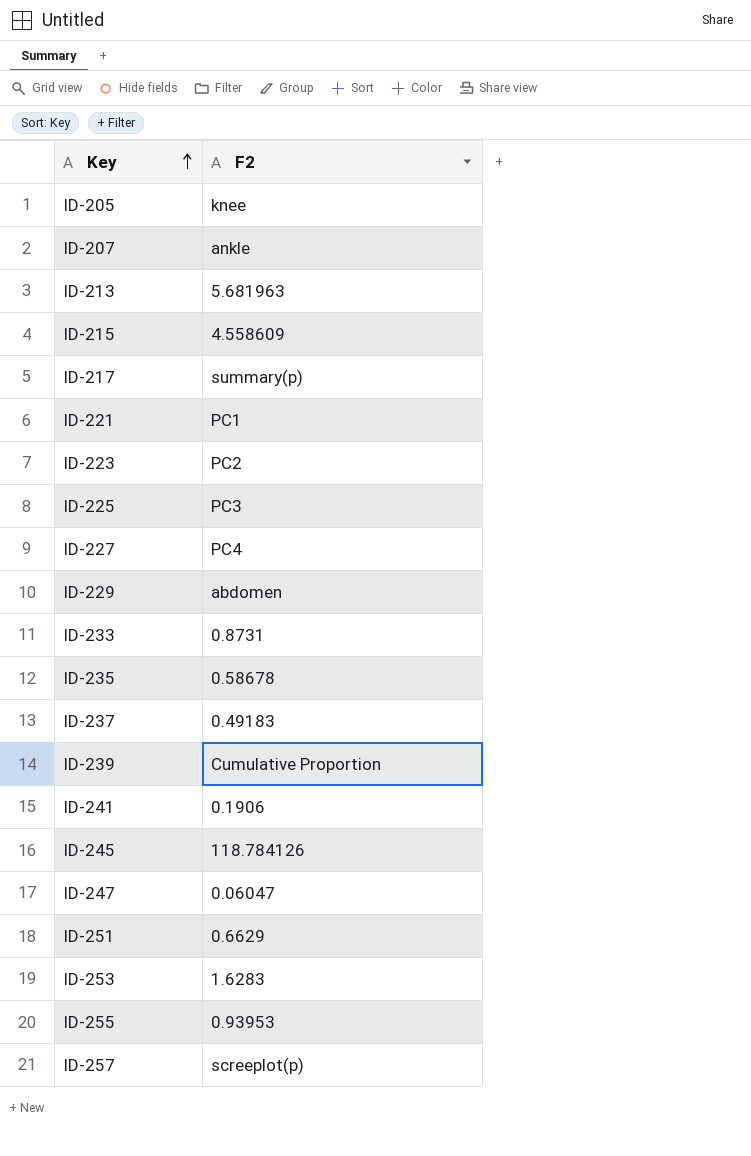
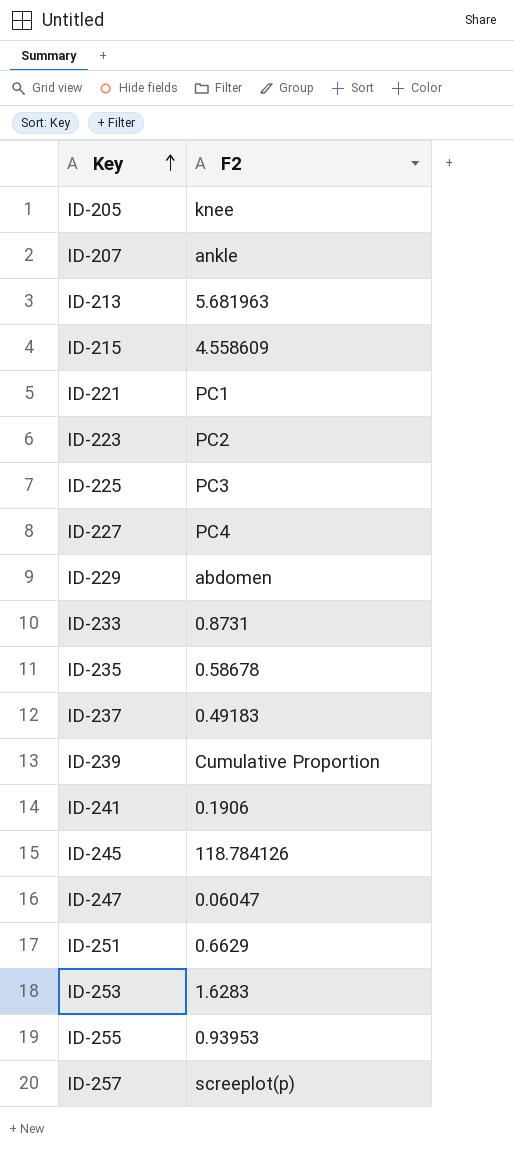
row ID-217: summary(p) -> none

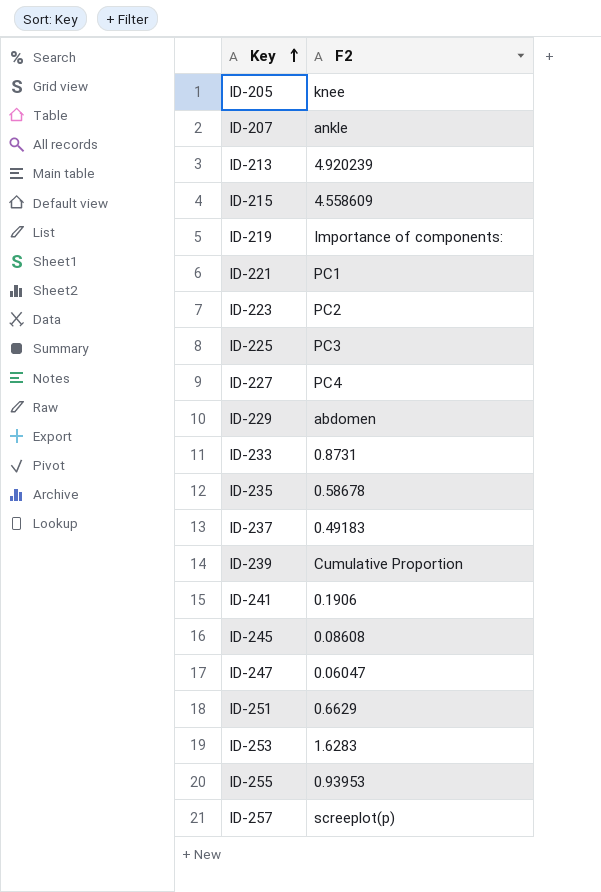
ID-213 | F2: 5.681963 -> 4.920239
row ID-219: none -> Importance of components:
ID-245 | F2: 118.784126 -> 0.08608

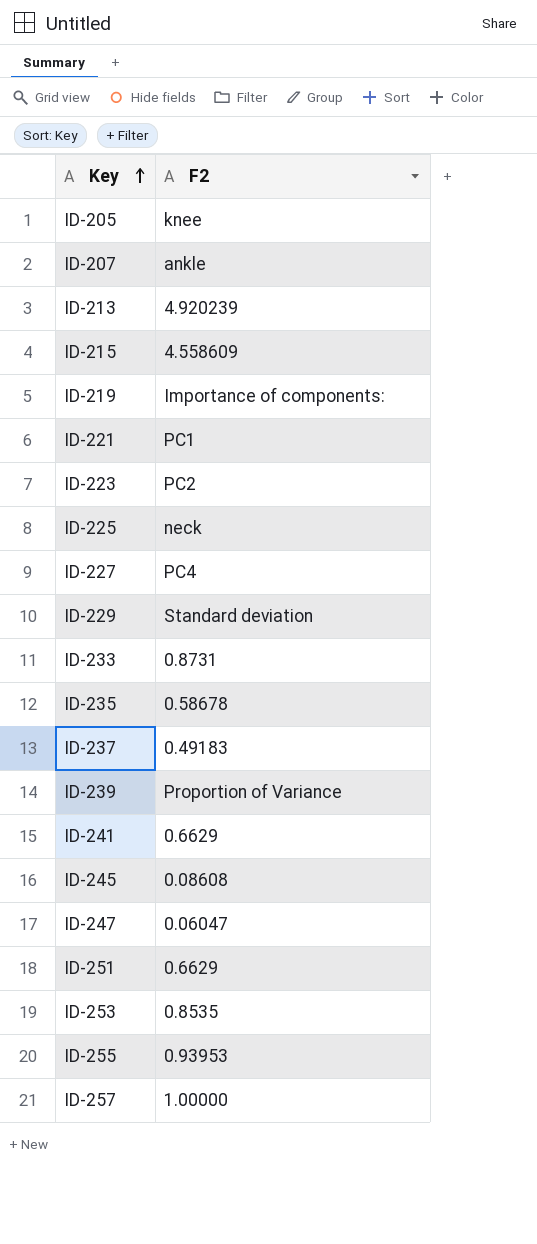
ID-225 | F2: PC3 -> neck
ID-229 | F2: abdomen -> Standard deviation
ID-239 | F2: Cumulative Proportion -> Proportion of Variance
ID-241 | F2: 0.1906 -> 0.6629
ID-253 | F2: 1.6283 -> 0.8535
ID-257 | F2: screeplot(p) -> 1.00000

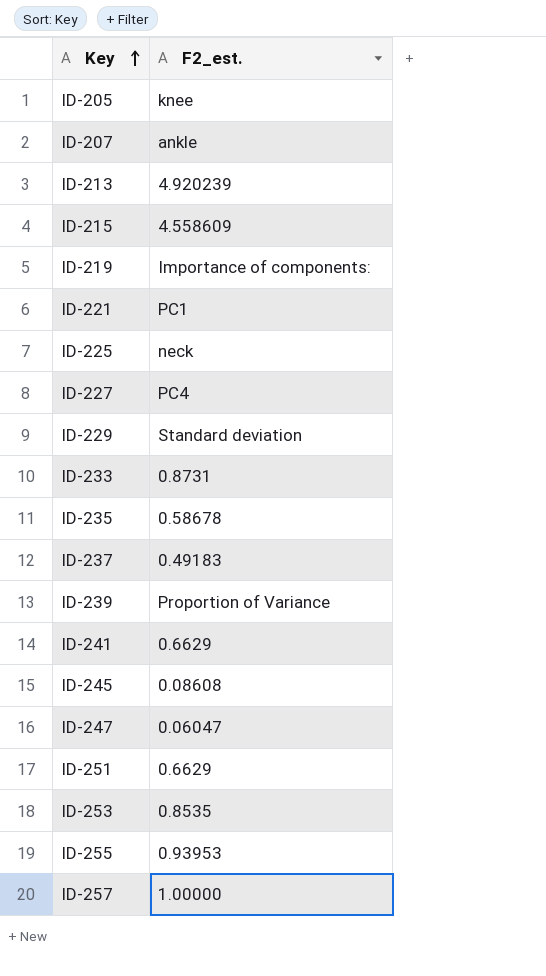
column name: F2 -> F2_est.
row ID-223: PC2 -> none

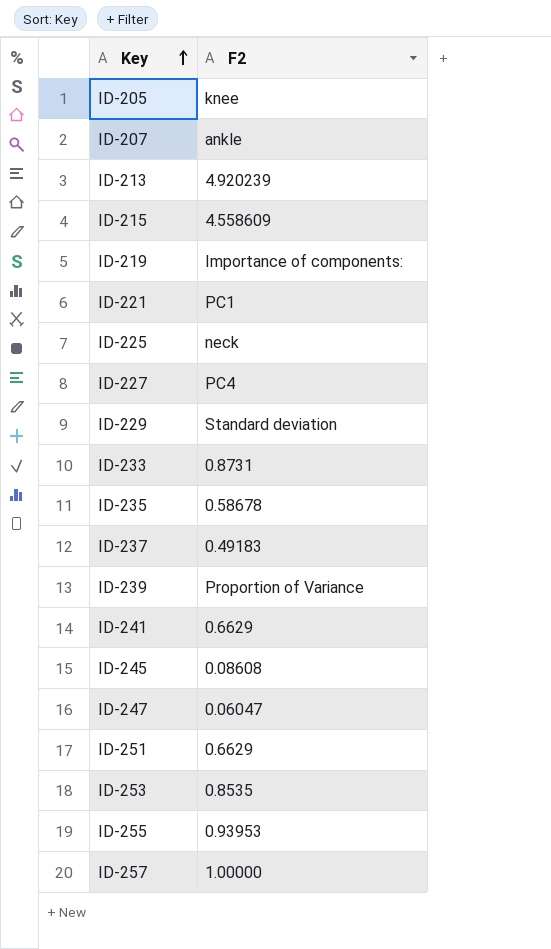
column name: F2_est. -> F2

